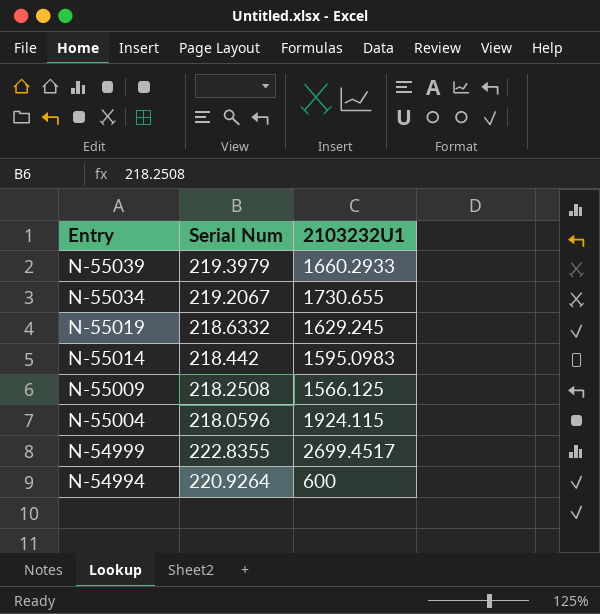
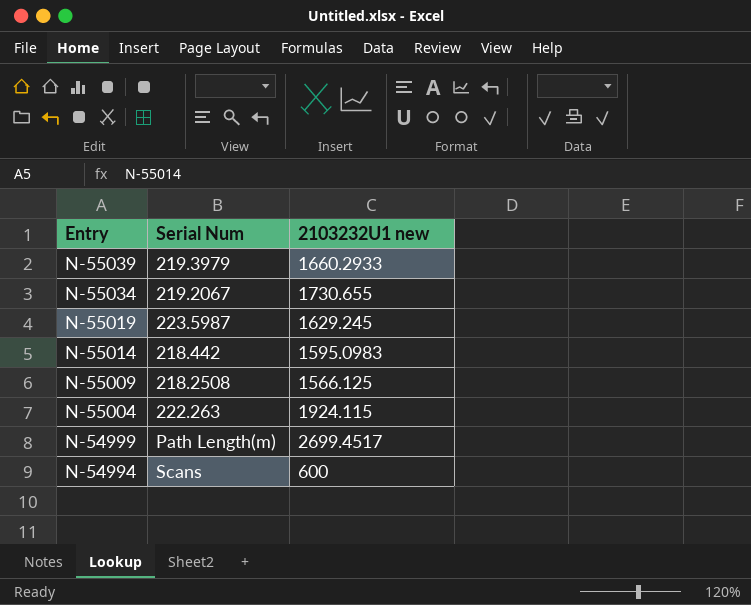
column name: 2103232U1 -> 2103232U1 new
N-55019 | Serial Num: 218.6332 -> 223.5987
N-55004 | Serial Num: 218.0596 -> 222.263
N-54999 | Serial Num: 222.8355 -> Path Length(m)
N-54994 | Serial Num: 220.9264 -> Scans

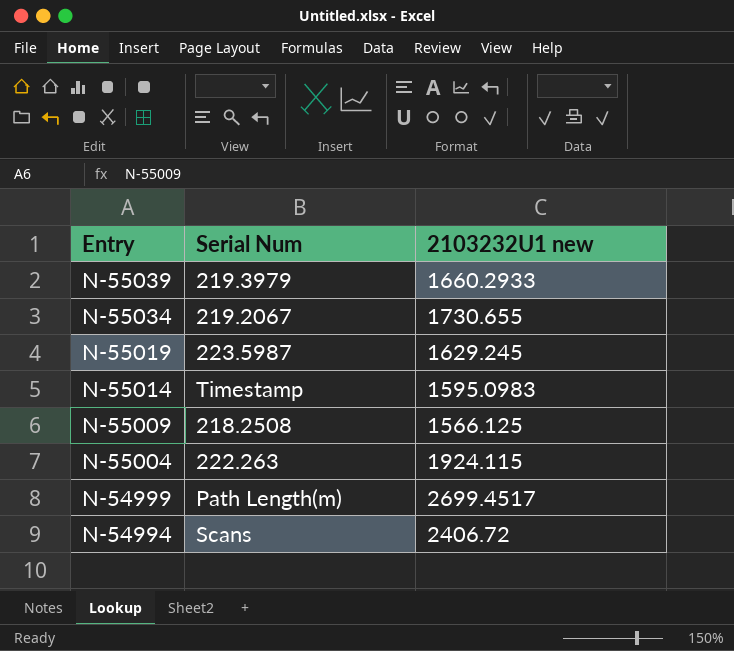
N-55014 | Serial Num: 218.442 -> Timestamp
N-54994 | 2103232U1 new: 600 -> 2406.72

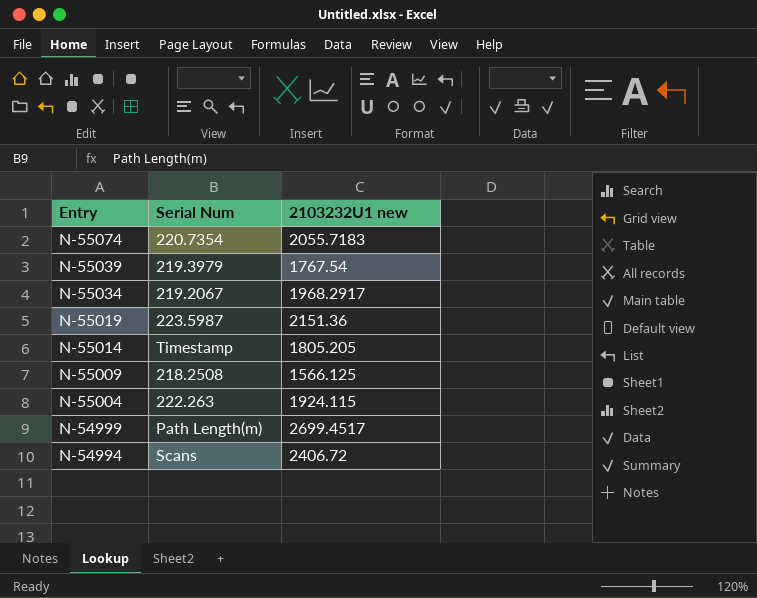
row N-55074: none -> 220.7354 | 2055.7183
N-55039 | 2103232U1 new: 1660.2933 -> 1767.54
N-55034 | 2103232U1 new: 1730.655 -> 1968.2917
N-55019 | 2103232U1 new: 1629.245 -> 2151.36
N-55014 | 2103232U1 new: 1595.0983 -> 1805.205

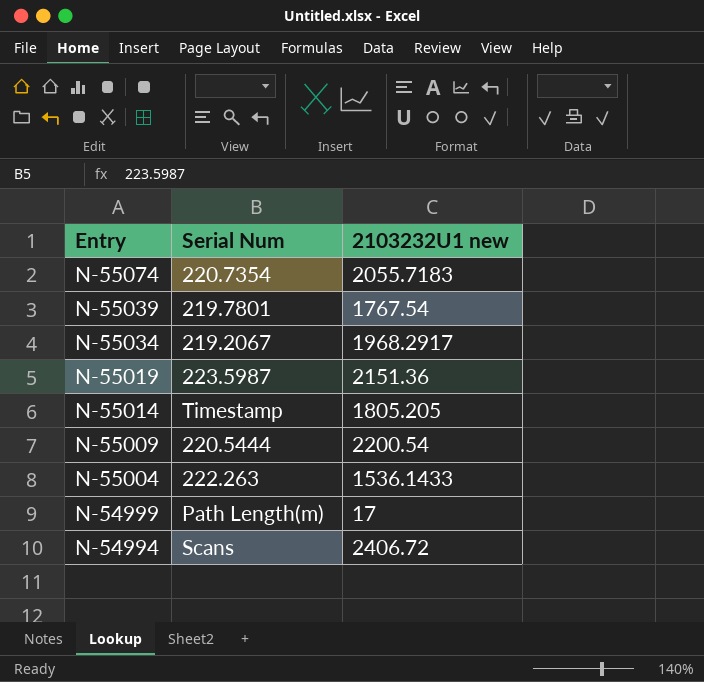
N-55039 | Serial Num: 219.3979 -> 219.7801
N-55009 | Serial Num: 218.2508 -> 220.5444
N-55009 | 2103232U1 new: 1566.125 -> 2200.54
N-55004 | 2103232U1 new: 1924.115 -> 1536.1433
N-54999 | 2103232U1 new: 2699.4517 -> 17

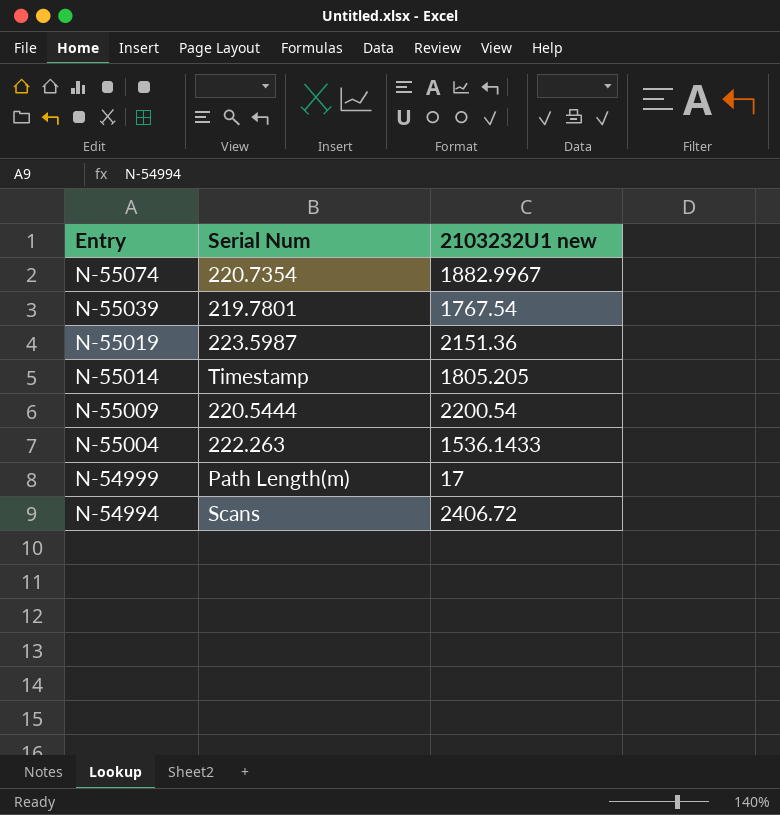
row N-55034: 219.2067 | 1968.2917 -> none
N-55074 | 2103232U1 new: 2055.7183 -> 1882.9967

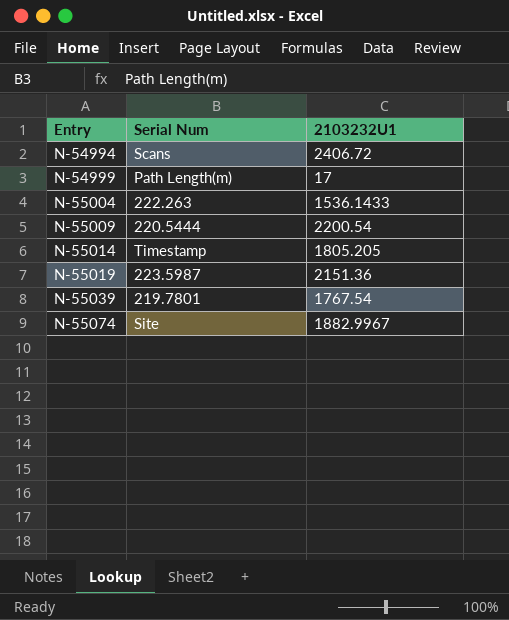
row order: Entry descending -> Entry ascending
column name: 2103232U1 new -> 2103232U1
N-55074 | Serial Num: 220.7354 -> Site

